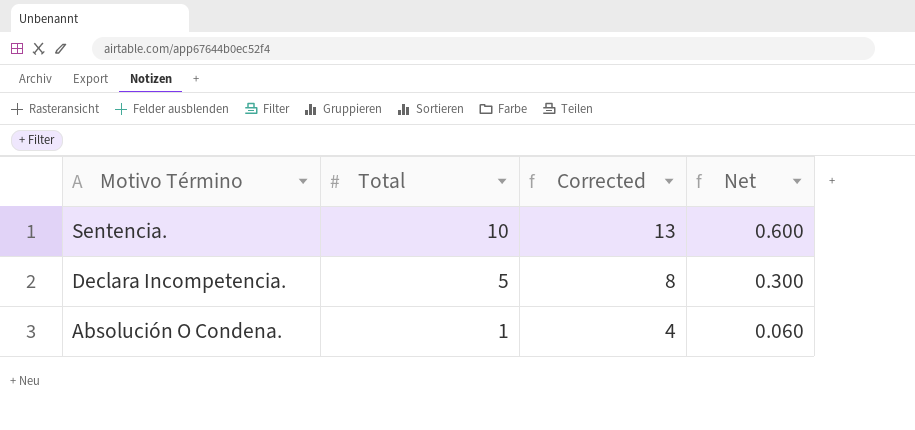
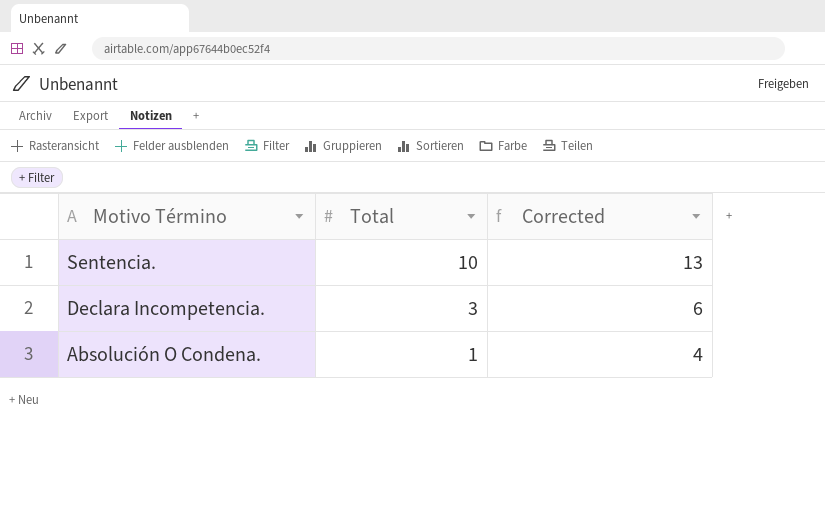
column Net | formula: [Total] * 0.06 -> none
Declara Incompetencia. | Total: 5 -> 3
Declara Incompetencia. | Corrected: 8 -> 6

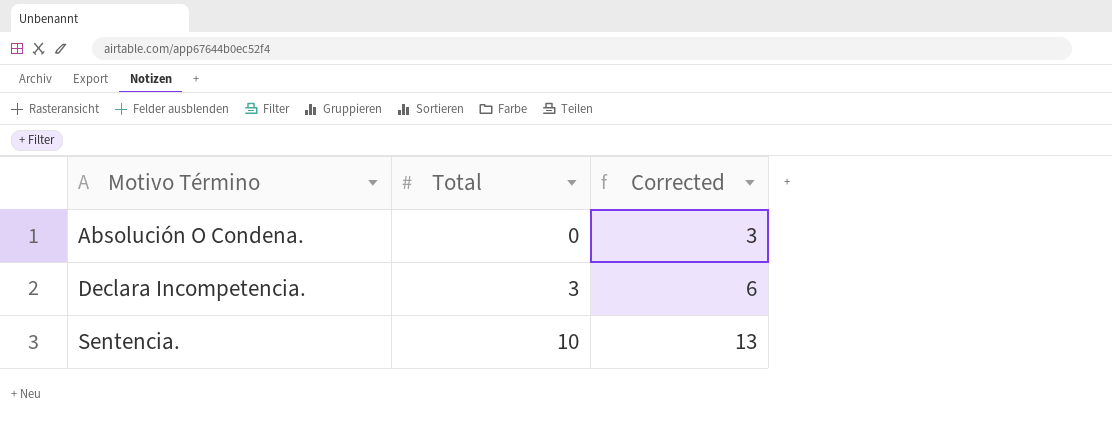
row order: Motivo Término descending -> Motivo Término ascending
Absolución O Condena. | Total: 1 -> 0
Absolución O Condena. | Corrected: 4 -> 3

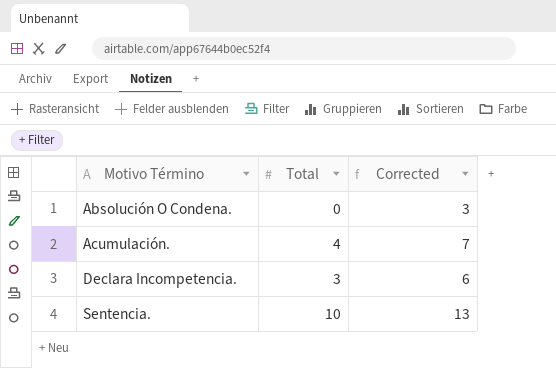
row Acumulación.: none -> 4 | 7

